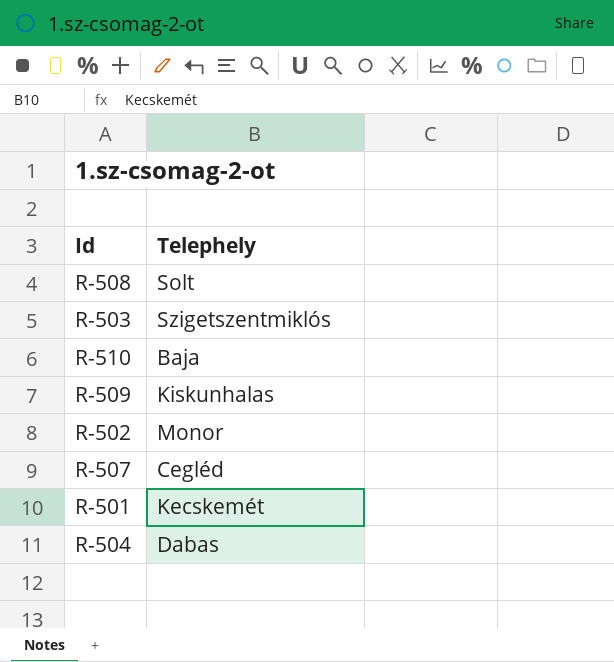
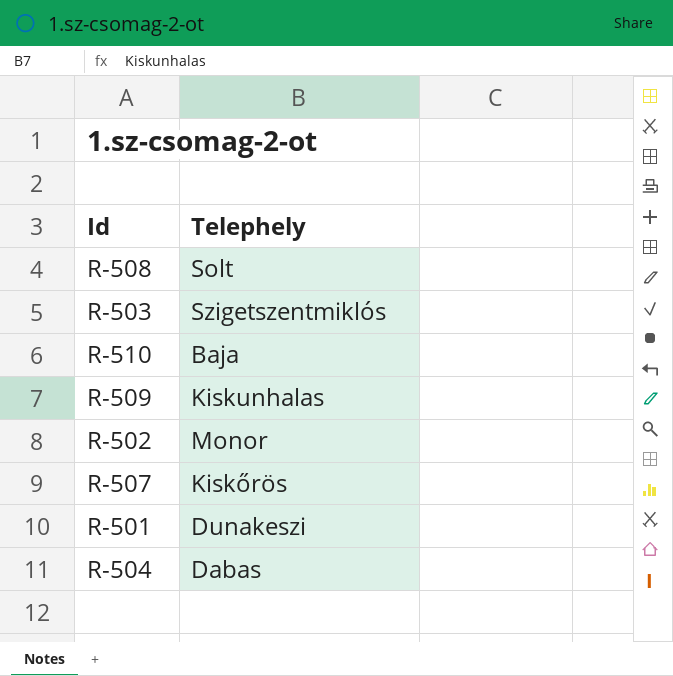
R-507 | Telephely: Cegléd -> Kiskőrös
R-501 | Telephely: Kecskemét -> Dunakeszi

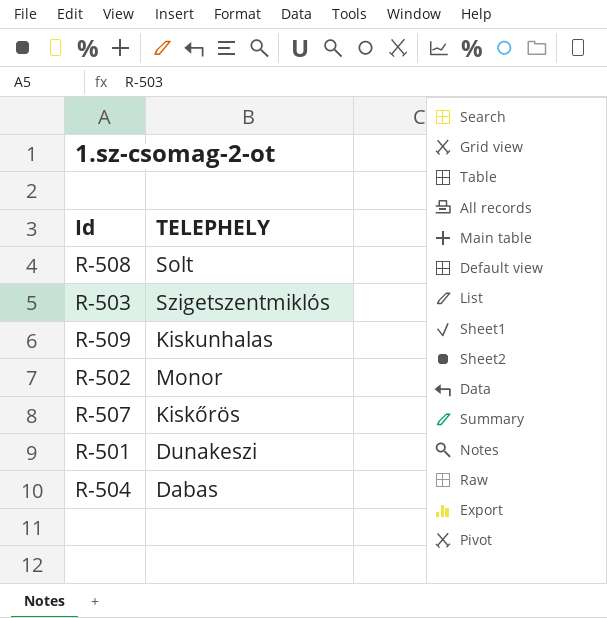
column name: Telephely -> TELEPHELY
row R-510: Baja -> none

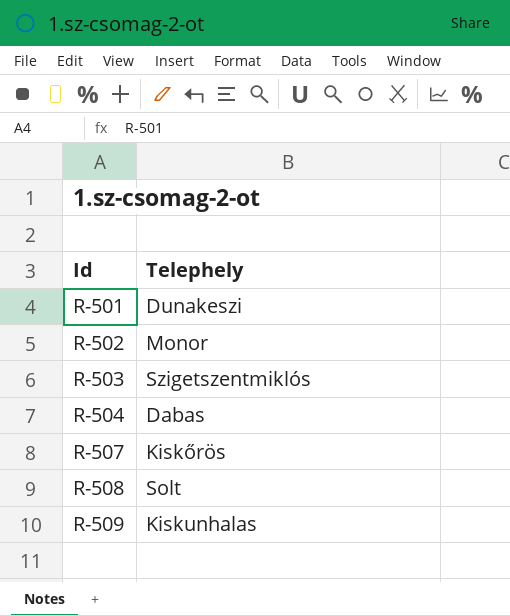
row order: none -> Id ascending
column name: TELEPHELY -> Telephely

